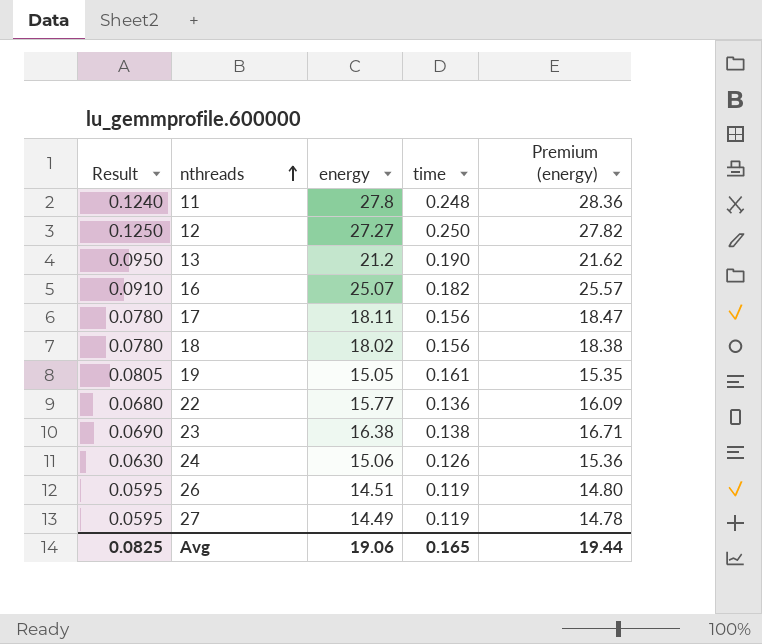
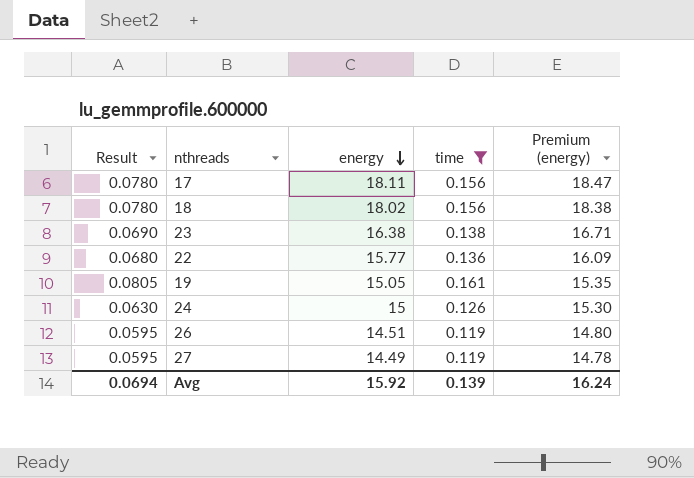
filter: none -> time <= 0.161
row order: nthreads ascending -> energy descending
24 | energy: 15.06 -> 15
24 | Premium (energy): 15.36 -> 15.30
Avg | Result: 0.0825 -> 0.0694
Avg | energy: 19.06 -> 15.92
Avg | time: 0.165 -> 0.139
Avg | Premium (energy): 19.44 -> 16.24

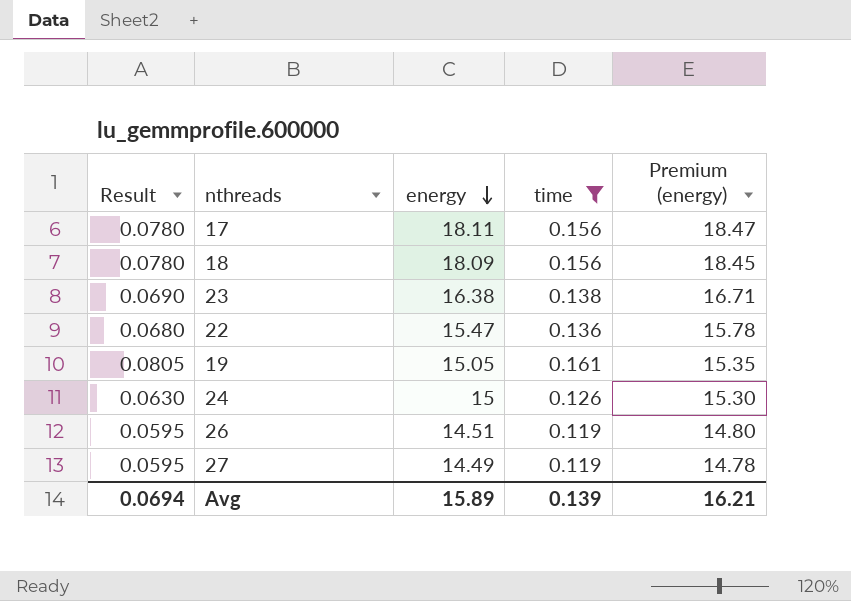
18 | energy: 18.02 -> 18.09
18 | Premium (energy): 18.38 -> 18.45
22 | energy: 15.77 -> 15.47
22 | Premium (energy): 16.09 -> 15.78
Avg | energy: 15.92 -> 15.89
Avg | Premium (energy): 16.24 -> 16.21

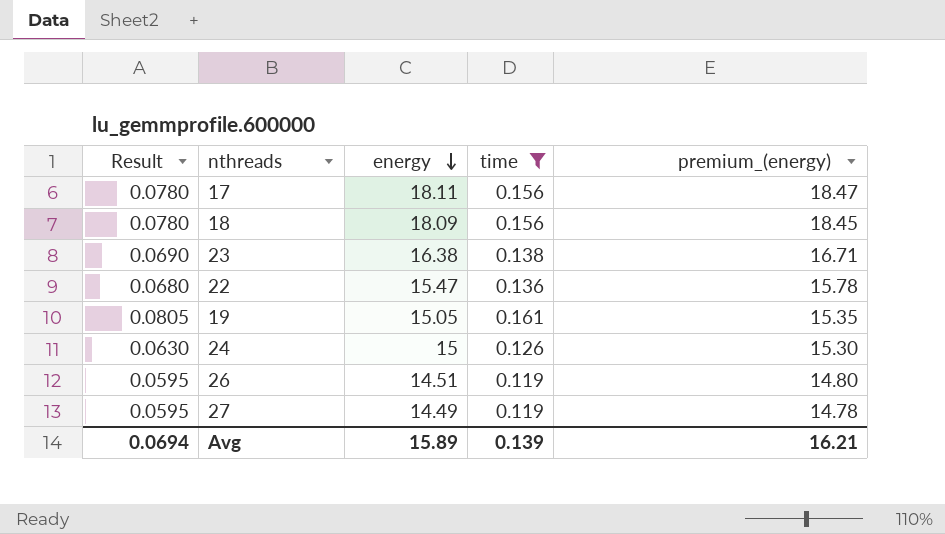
column name: Premium (energy) -> premium_(energy)

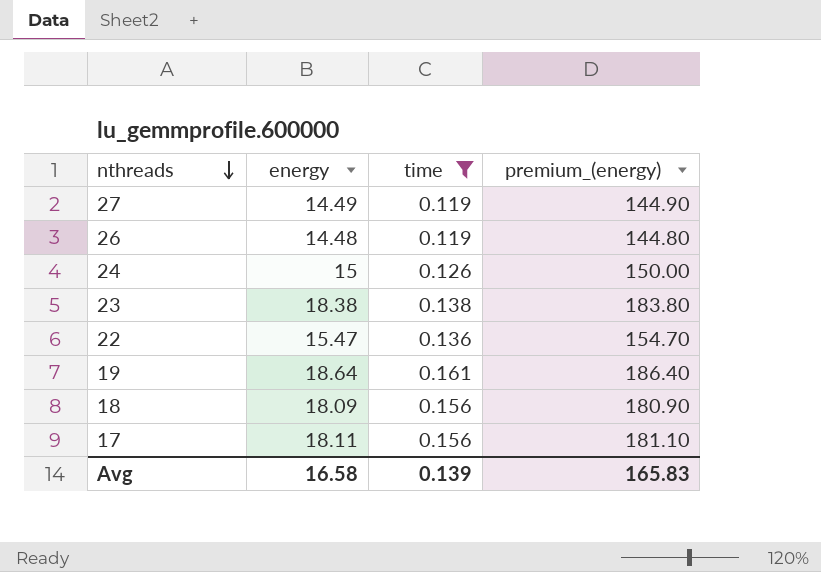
row order: energy descending -> nthreads descending
column Result | formula: [time] * 0.5 -> none
column premium_(energy) | formula: [energy] * 1.02 -> [energy] * 10
26 | energy: 14.51 -> 14.48
23 | energy: 16.38 -> 18.38
19 | energy: 15.05 -> 18.64
Avg | energy: 15.89 -> 16.58
Avg | premium_(energy): 16.21 -> 165.83

